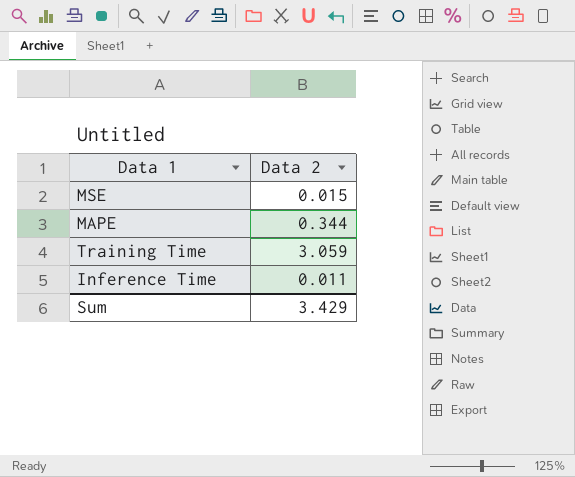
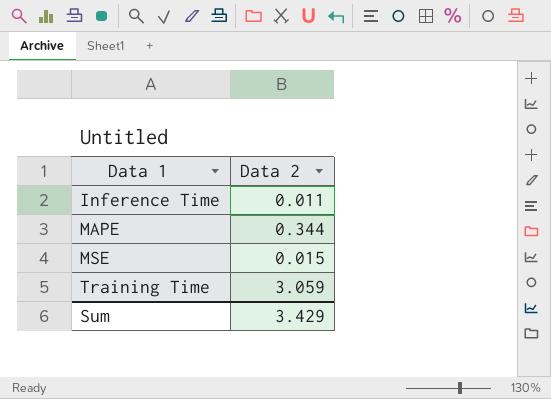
row order: none -> Data 1 ascending

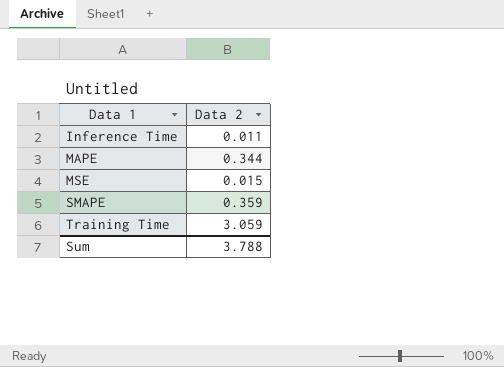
row SMAPE: none -> 0.359
Sum | Data 2: 3.429 -> 3.788

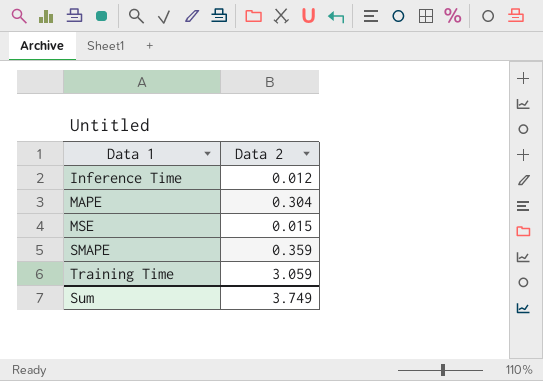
Inference Time | Data 2: 0.011 -> 0.012
MAPE | Data 2: 0.344 -> 0.304
Sum | Data 2: 3.788 -> 3.749

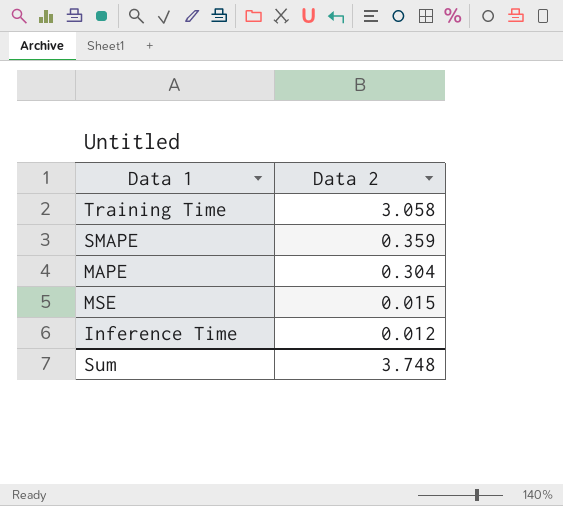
row order: Data 1 ascending -> Data 2 descending
Training Time | Data 2: 3.059 -> 3.058
Sum | Data 2: 3.749 -> 3.748

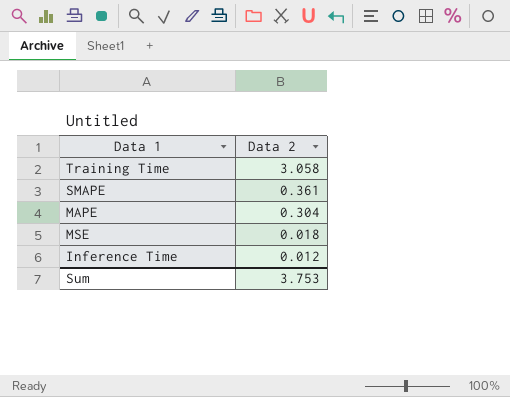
SMAPE | Data 2: 0.359 -> 0.361
MSE | Data 2: 0.015 -> 0.018
Sum | Data 2: 3.748 -> 3.753

